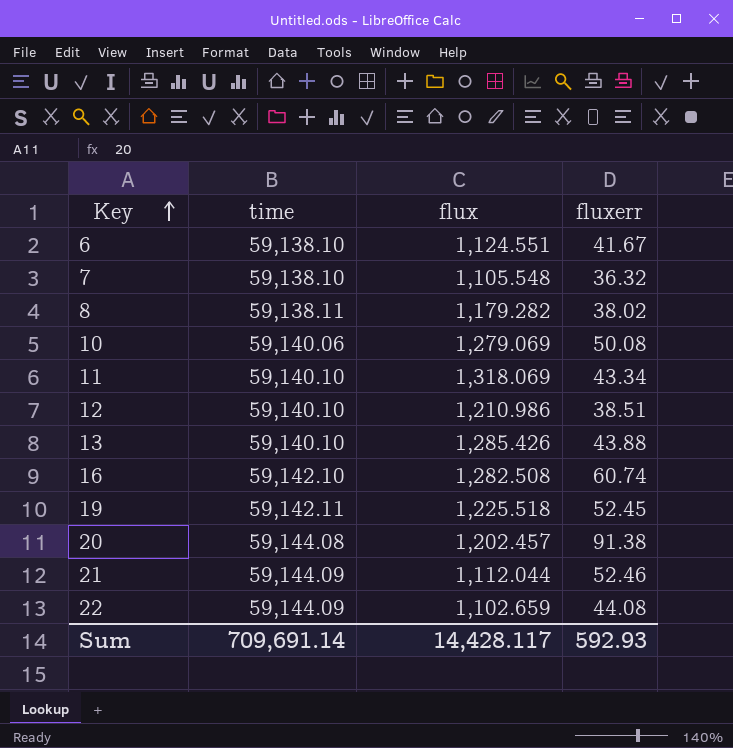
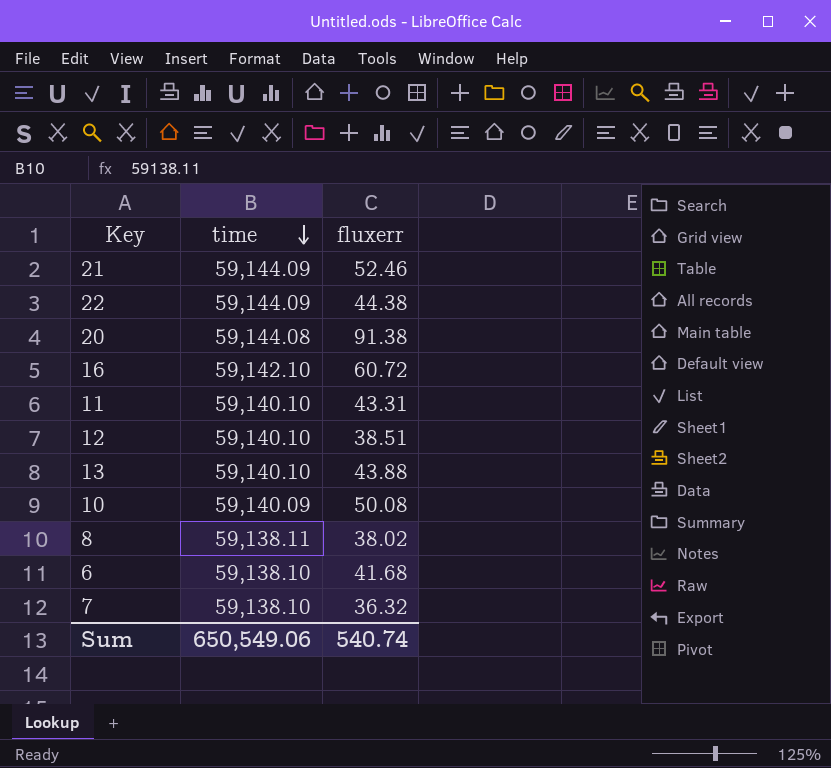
row order: Key ascending -> time descending
column flux | position: 3 -> none
row 19: 59,142.11 | 1,225.518 | 52.45 -> none
22 | fluxerr: 44.08 -> 44.38
16 | fluxerr: 60.74 -> 60.72
11 | fluxerr: 43.34 -> 43.31
10 | time: 59,140.06 -> 59,140.09
6 | fluxerr: 41.67 -> 41.68
Sum | time: 709,691.14 -> 650,549.06
Sum | fluxerr: 592.93 -> 540.74

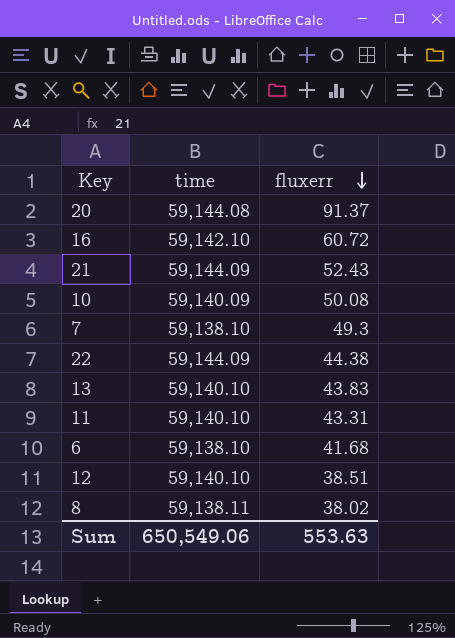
row order: time descending -> fluxerr descending
20 | fluxerr: 91.38 -> 91.37
21 | fluxerr: 52.46 -> 52.43
7 | fluxerr: 36.32 -> 49.3
13 | fluxerr: 43.88 -> 43.83
Sum | fluxerr: 540.74 -> 553.63

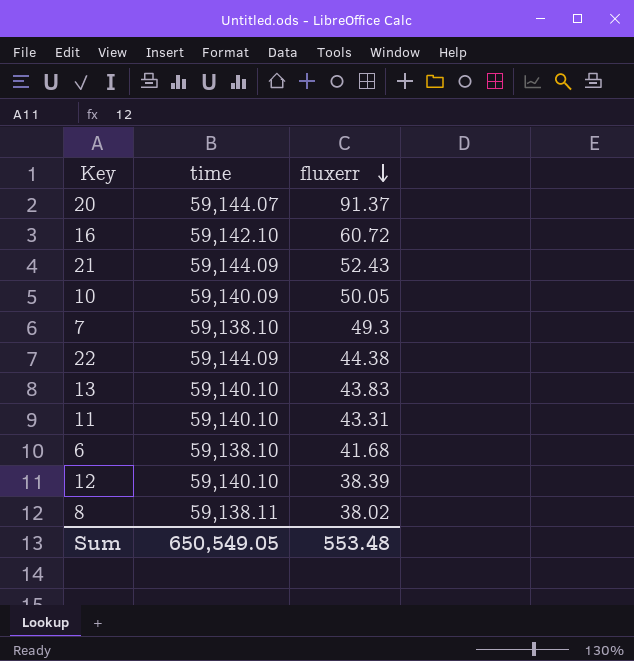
20 | time: 59,144.08 -> 59,144.07
10 | fluxerr: 50.08 -> 50.05
12 | fluxerr: 38.51 -> 38.39
Sum | time: 650,549.06 -> 650,549.05
Sum | fluxerr: 553.63 -> 553.48

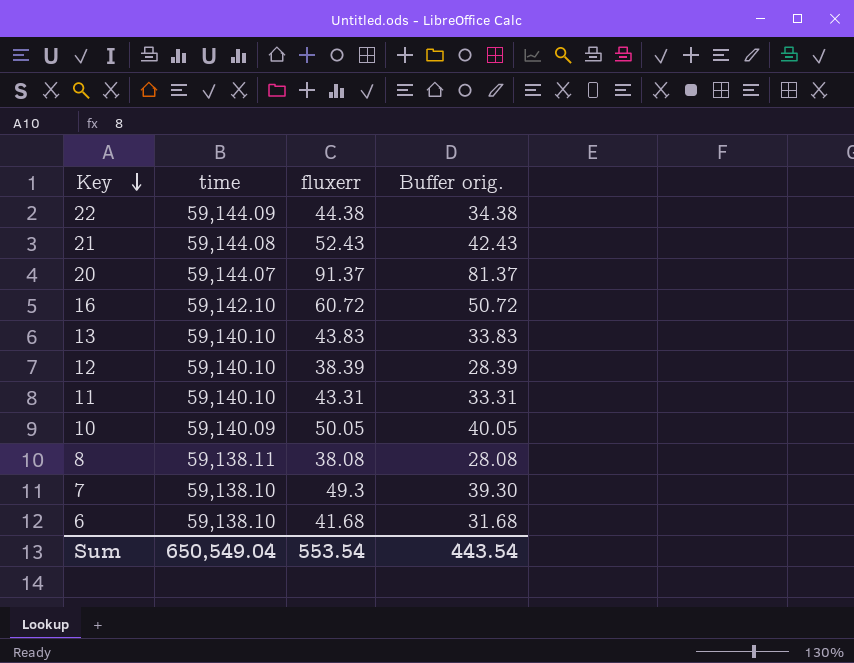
row order: fluxerr descending -> Key descending
column Buffer orig. | formula: none -> [fluxerr] - 10
21 | time: 59,144.09 -> 59,144.08
8 | fluxerr: 38.02 -> 38.08
Sum | time: 650,549.05 -> 650,549.04
Sum | fluxerr: 553.48 -> 553.54

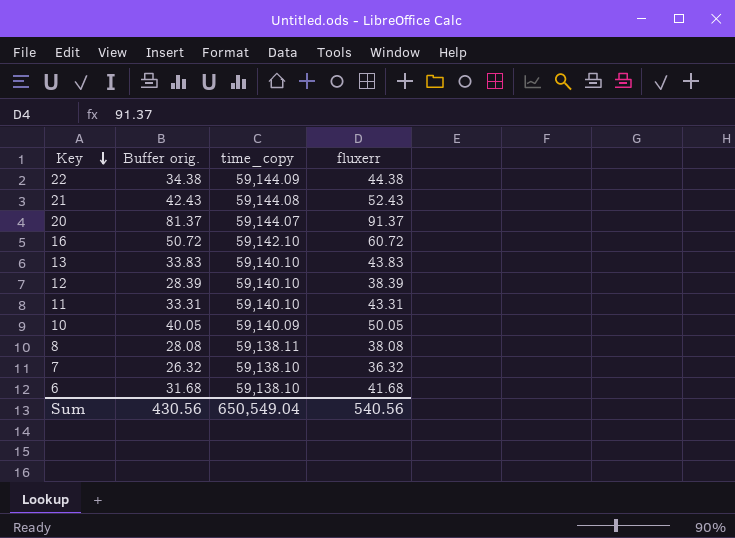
column Buffer orig. | position: 4 -> 2
column name: time -> time_copy
7 | Buffer orig.: 39.30 -> 26.32
7 | fluxerr: 49.3 -> 36.32
Sum | Buffer orig.: 443.54 -> 430.56
Sum | fluxerr: 553.54 -> 540.56

